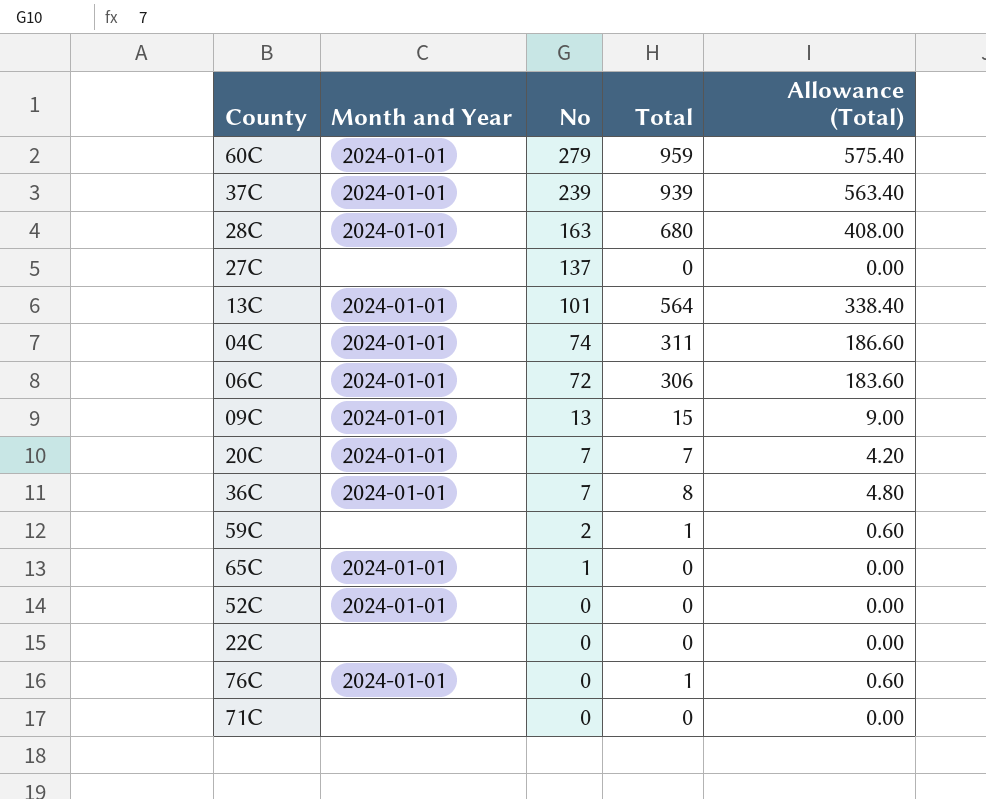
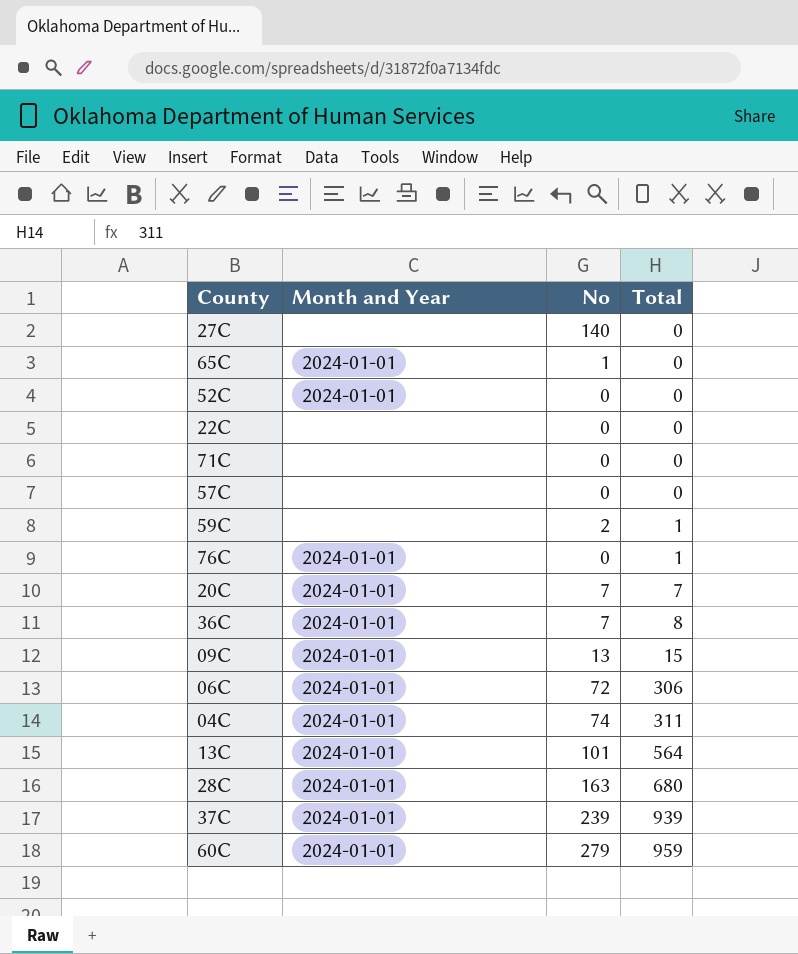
row order: No descending -> Total ascending
column Allowance (Total) | formula: [Total] * 0.6 -> none
27C | No: 137 -> 140
row 57C: none -> none | 0 | 0

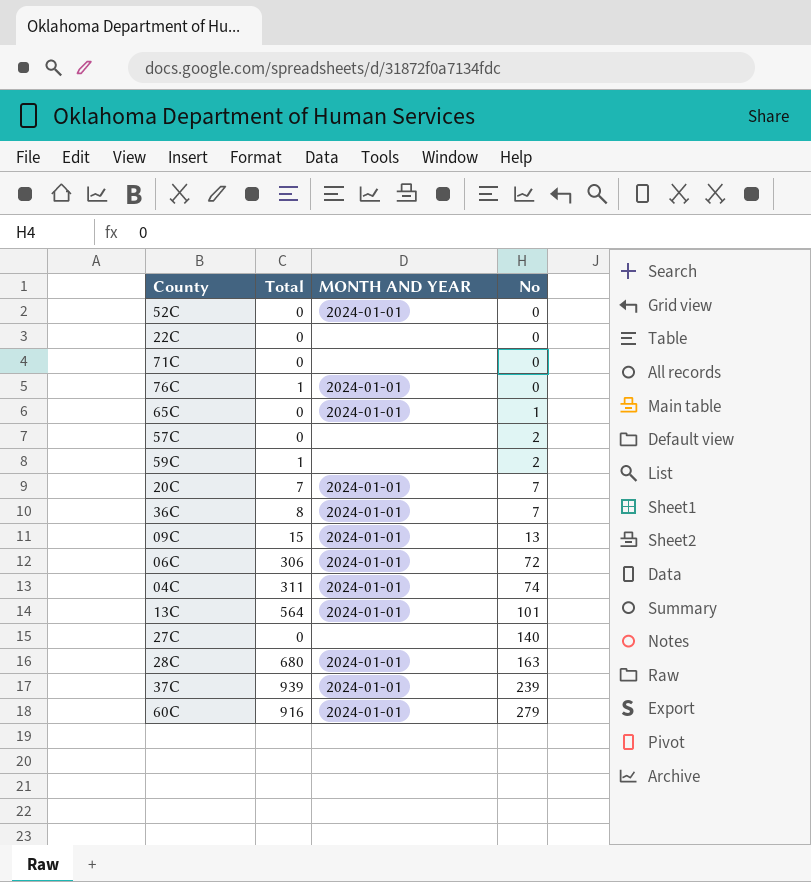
row order: Total ascending -> No ascending
column Total | position: 4 -> 2
column name: Month and Year -> MONTH AND YEAR
57C | No: 0 -> 2
60C | Total: 959 -> 916

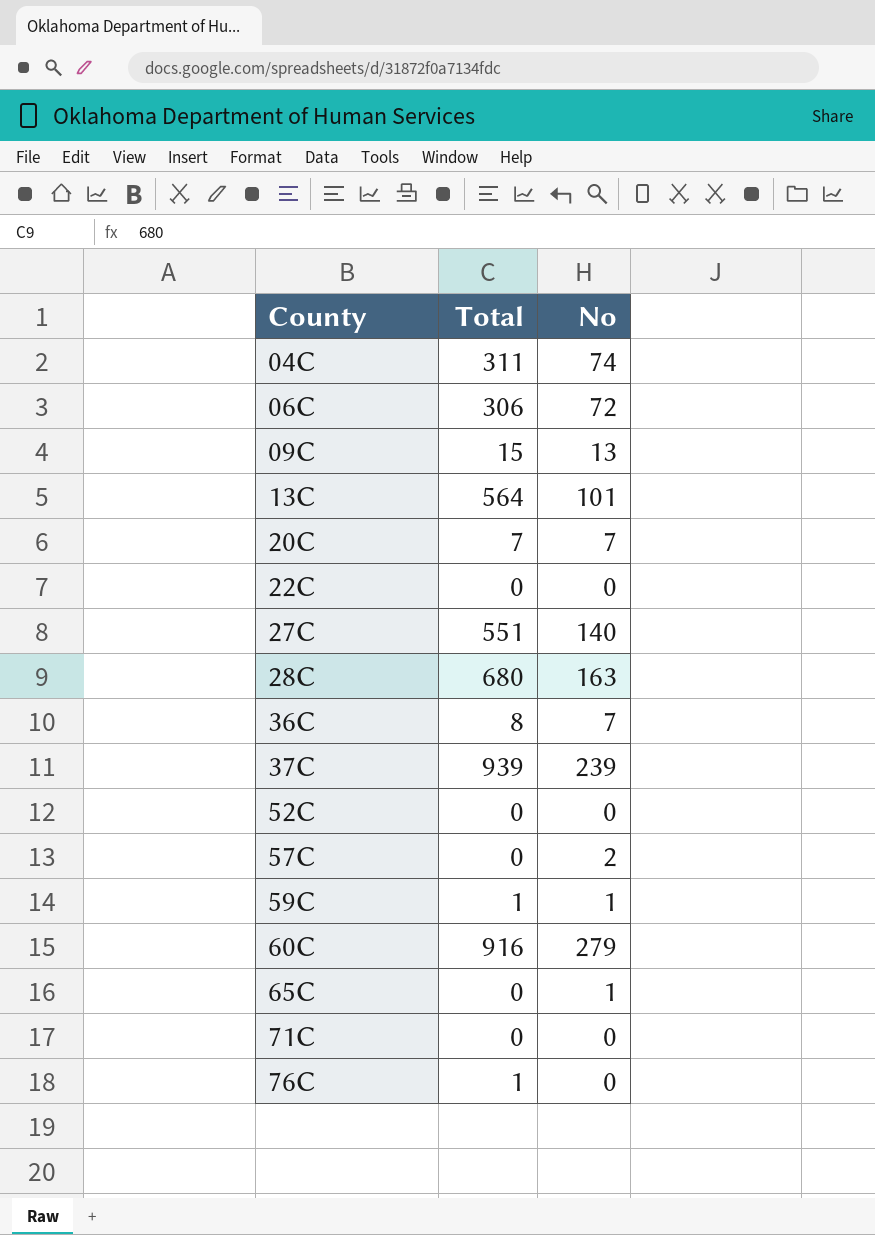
row order: No ascending -> County ascending
column MONTH AND YEAR | position: 3 -> none
27C | Total: 0 -> 551
59C | No: 2 -> 1

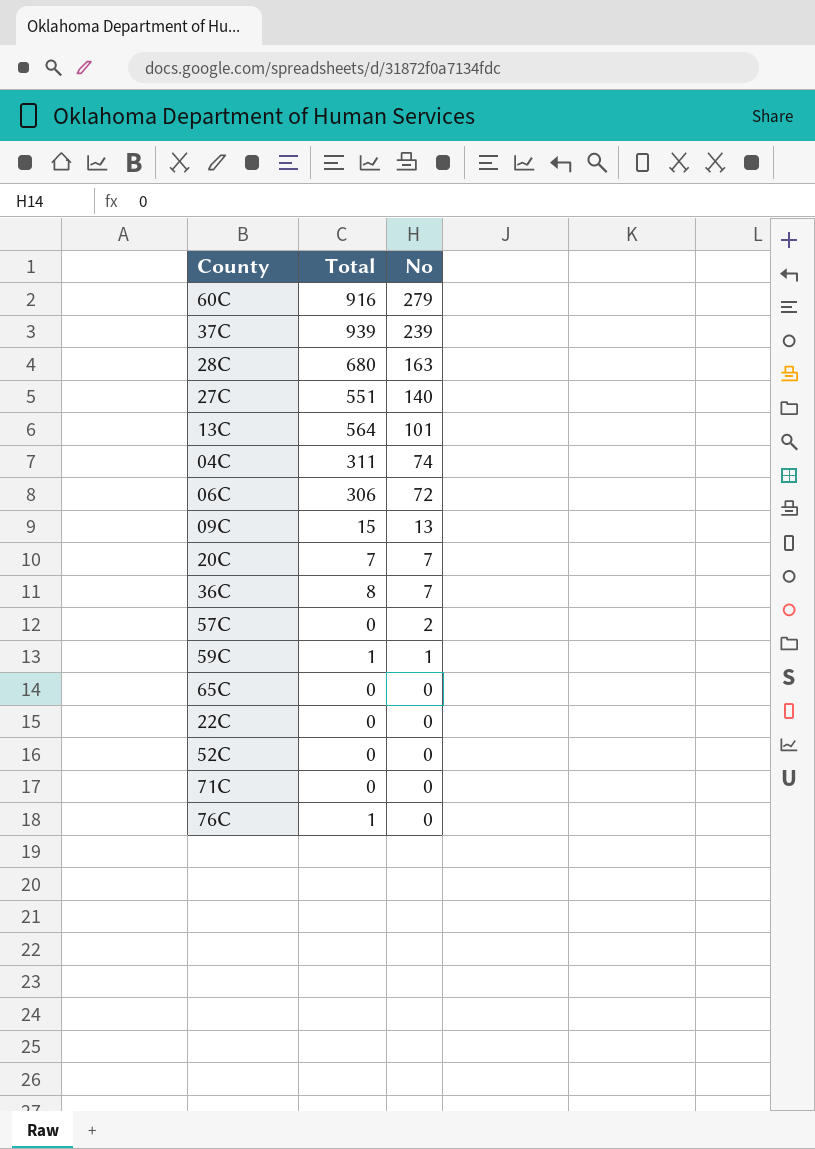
row order: County ascending -> No descending
65C | No: 1 -> 0

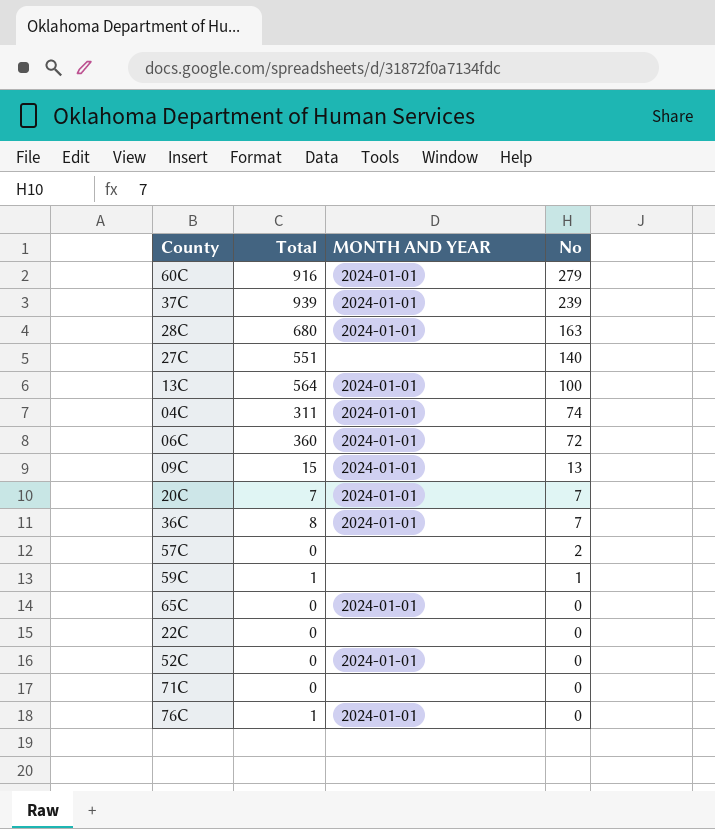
column MONTH AND YEAR | position: none -> 3
13C | No: 101 -> 100
06C | Total: 306 -> 360

